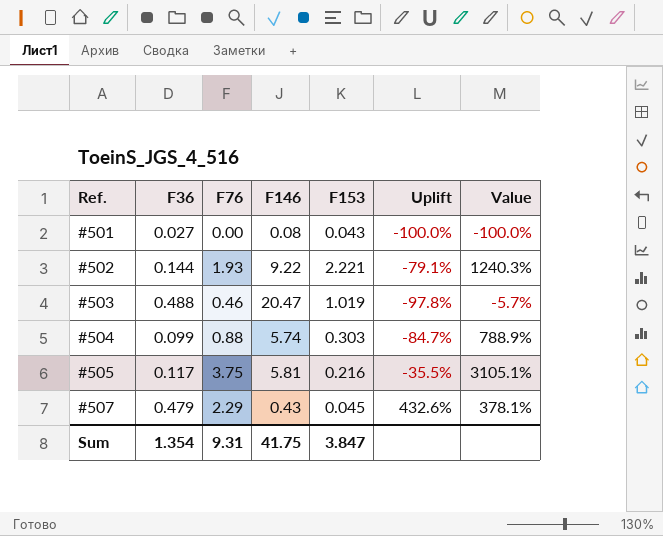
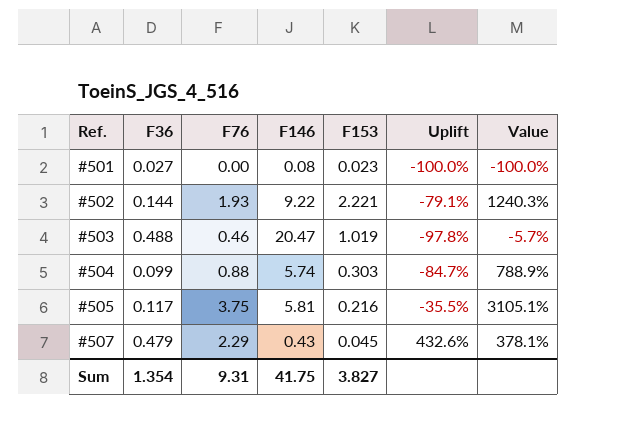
#501 | F153: 0.043 -> 0.023
Sum | F153: 3.847 -> 3.827

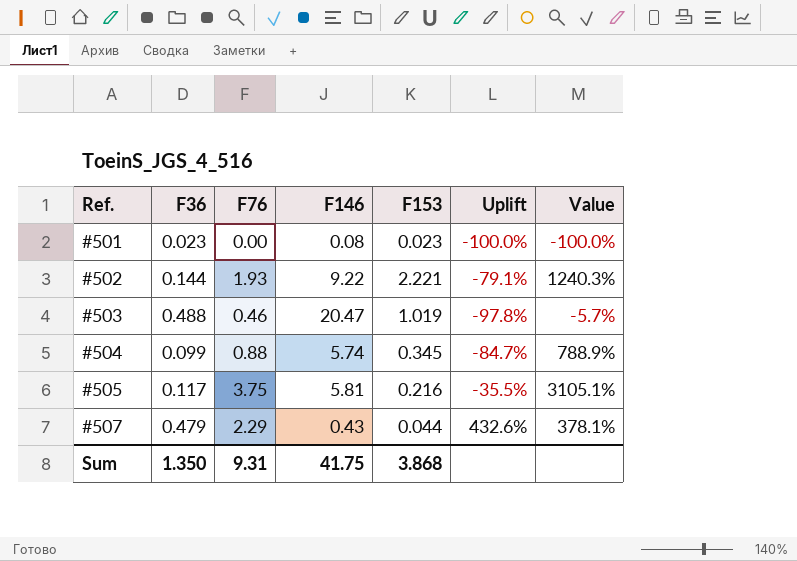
#501 | F36: 0.027 -> 0.023
#504 | F153: 0.303 -> 0.345
#507 | F153: 0.045 -> 0.044
Sum | F36: 1.354 -> 1.350
Sum | F153: 3.827 -> 3.868

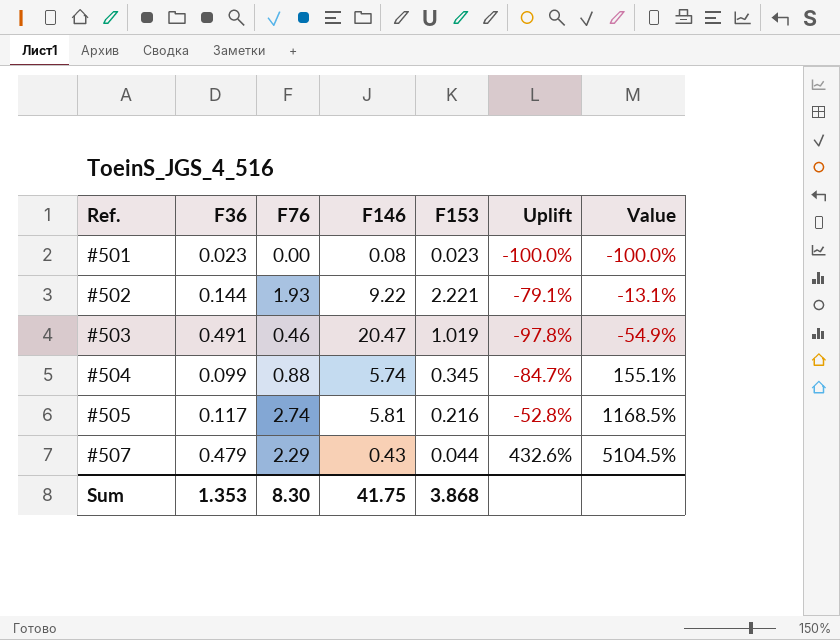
column Value | formula: ([F76] - [F36]) / [F36] -> ([F76] - [F153]) / [F153]
#503 | F36: 0.488 -> 0.491
#505 | F76: 3.75 -> 2.74
#505 | Uplift: -35.5% -> -52.8%
Sum | F36: 1.350 -> 1.353
Sum | F76: 9.31 -> 8.30

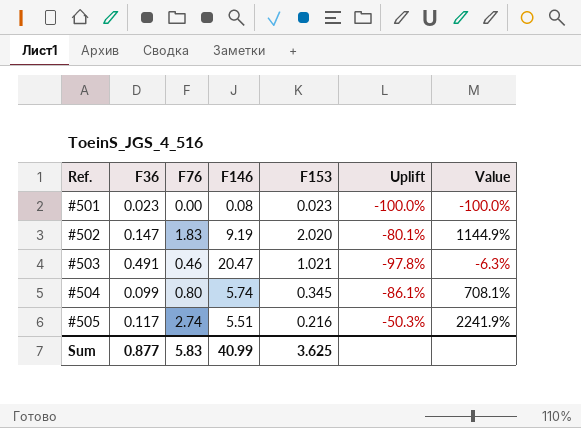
column Value | formula: ([F76] - [F153]) / [F153] -> ([F76] - [F36]) / [F36]
row #507: 0.479 | 2.29 | 0.43 | 0.044 | 432.6% | 5104.5% -> none
#502 | F36: 0.144 -> 0.147
#502 | F76: 1.93 -> 1.83
#502 | F146: 9.22 -> 9.19
#502 | F153: 2.221 -> 2.020
#502 | Uplift: -79.1% -> -80.1%
#503 | F153: 1.019 -> 1.021
#504 | F76: 0.88 -> 0.80
#504 | Uplift: -84.7% -> -86.1%
#505 | F146: 5.81 -> 5.51
#505 | Uplift: -52.8% -> -50.3%
Sum | F36: 1.353 -> 0.877
Sum | F76: 8.30 -> 5.83
Sum | F146: 41.75 -> 40.99
Sum | F153: 3.868 -> 3.625

